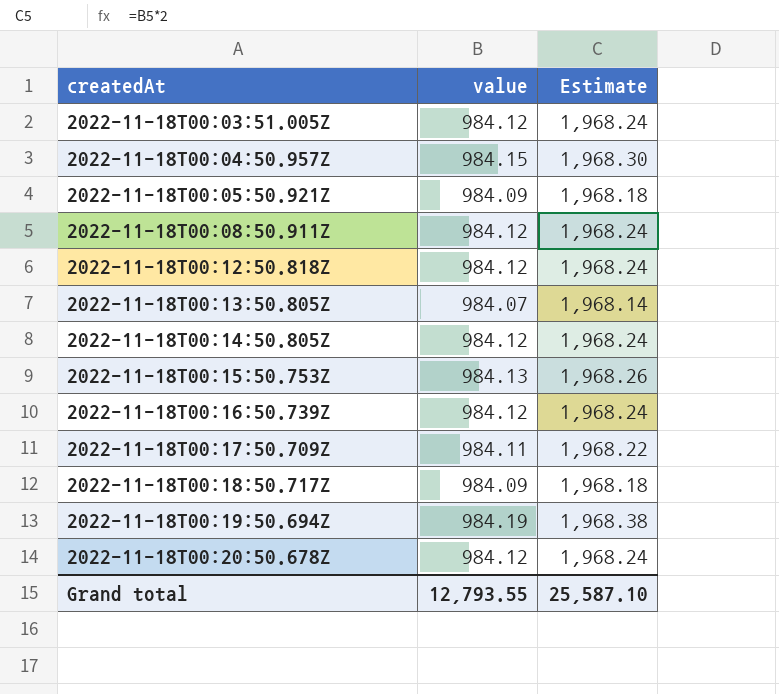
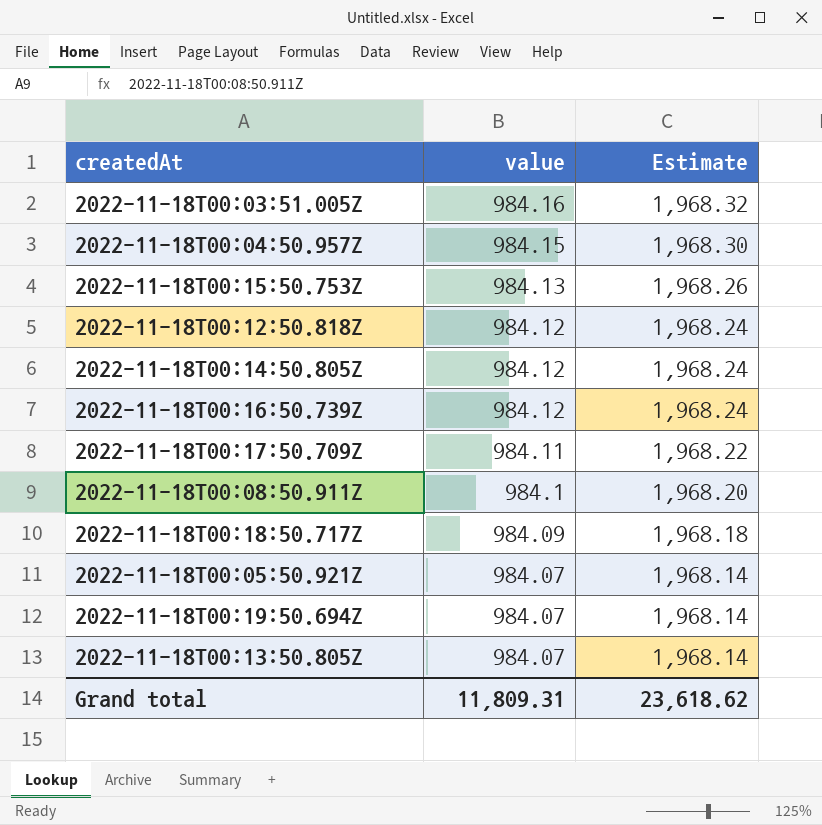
row order: createdAt ascending -> value descending
row 2022-11-18T00:20:50.678Z: 984.12 | 1,968.24 -> none
2022-11-18T00:03:51.005Z | value: 984.12 -> 984.16
2022-11-18T00:03:51.005Z | Estimate: 1,968.24 -> 1,968.32
2022-11-18T00:08:50.911Z | value: 984.12 -> 984.1
2022-11-18T00:08:50.911Z | Estimate: 1,968.24 -> 1,968.20
2022-11-18T00:05:50.921Z | value: 984.09 -> 984.07
2022-11-18T00:05:50.921Z | Estimate: 1,968.18 -> 1,968.14
2022-11-18T00:19:50.694Z | value: 984.19 -> 984.07
2022-11-18T00:19:50.694Z | Estimate: 1,968.38 -> 1,968.14
Grand total | value: 12,793.55 -> 11,809.31
Grand total | Estimate: 25,587.10 -> 23,618.62

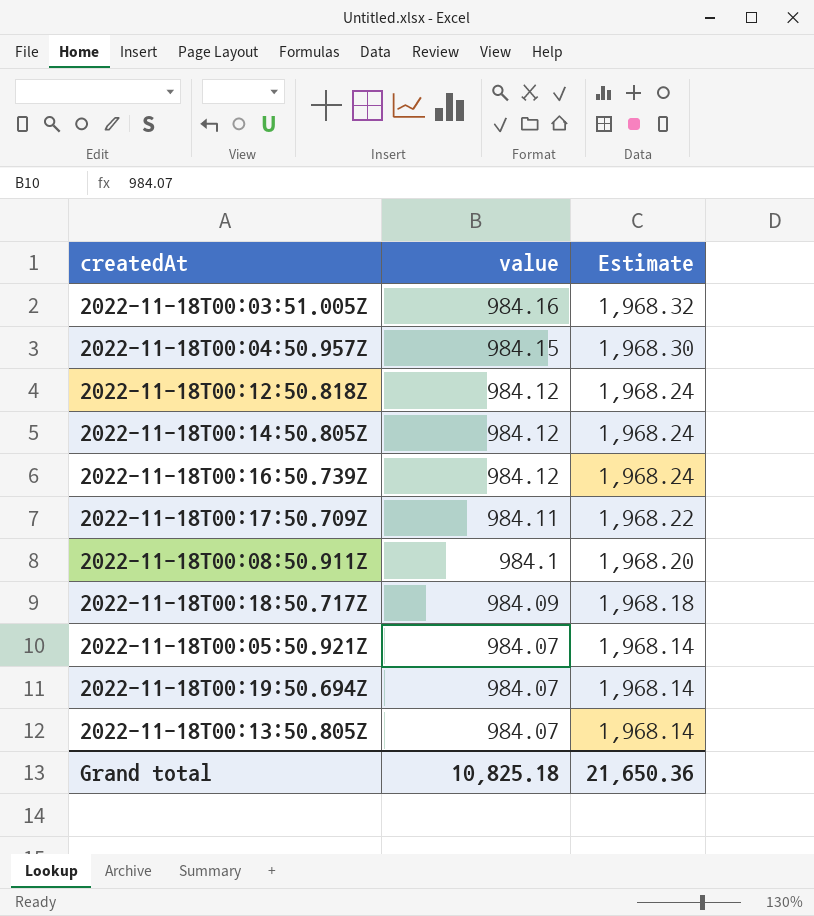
row 2022-11-18T00:15:50.753Z: 984.13 | 1,968.26 -> none
Grand total | value: 11,809.31 -> 10,825.18
Grand total | Estimate: 23,618.62 -> 21,650.36

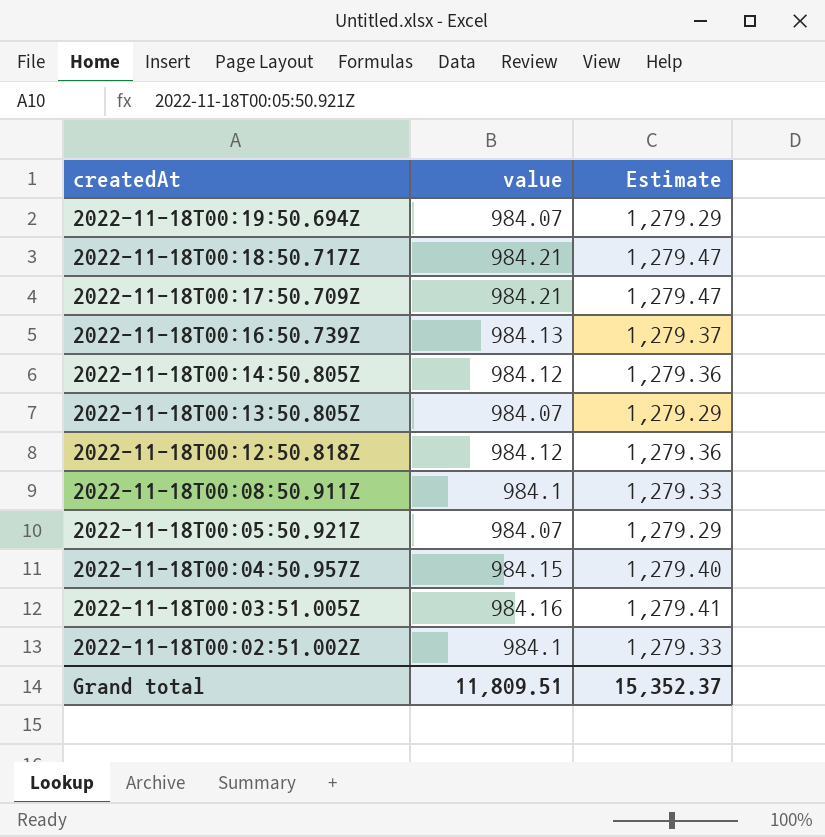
row order: value descending -> createdAt descending
column Estimate | formula: [value] * 2 -> [value] * 1.3
2022-11-18T00:18:50.717Z | value: 984.09 -> 984.21
2022-11-18T00:17:50.709Z | value: 984.11 -> 984.21
2022-11-18T00:16:50.739Z | value: 984.12 -> 984.13
row 2022-11-18T00:02:51.002Z: none -> 984.1 | 1,279.33
Grand total | value: 10,825.18 -> 11,809.51
Grand total | Estimate: 21,650.36 -> 15,352.37

